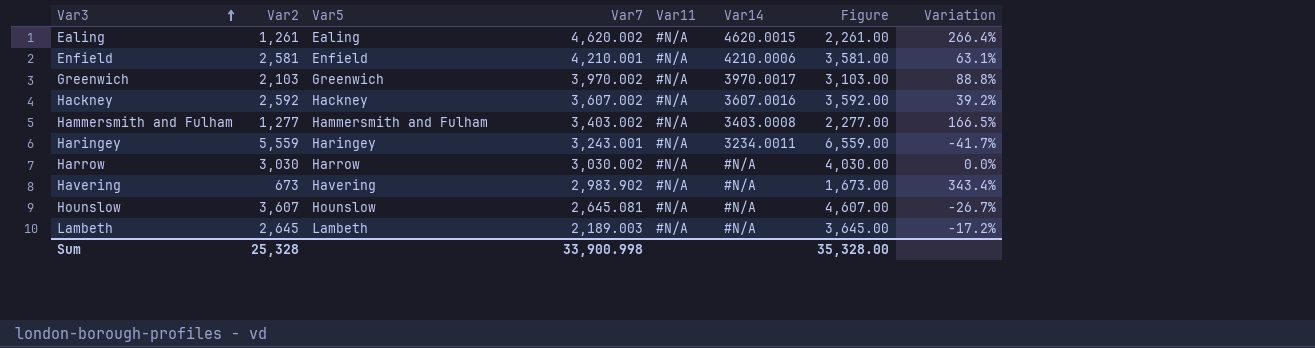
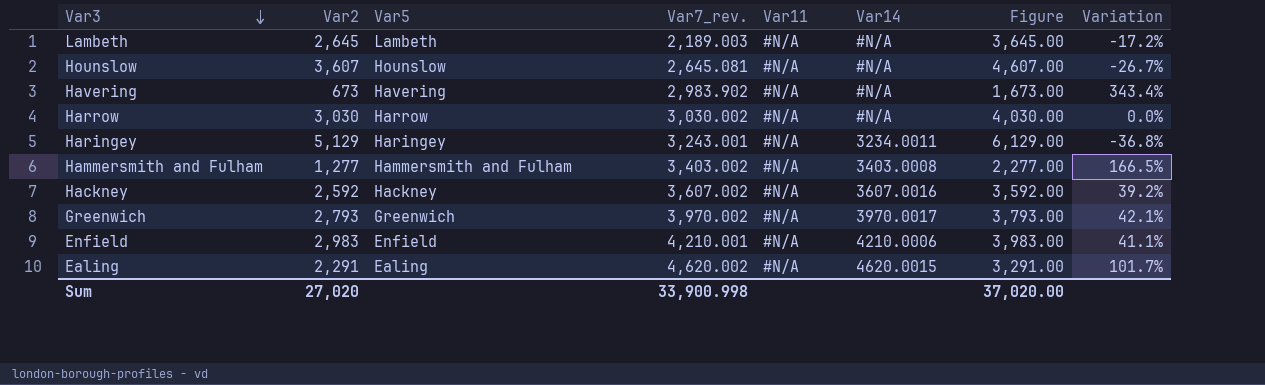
row order: Var3 ascending -> Var3 descending
column name: Var7 -> Var7_rev.
Haringey | Var2: 5,559 -> 5,129
Haringey | Figure: 6,559.00 -> 6,129.00
Haringey | Variation: -41.7% -> -36.8%
Greenwich | Var2: 2,103 -> 2,793
Greenwich | Figure: 3,103.00 -> 3,793.00
Greenwich | Variation: 88.8% -> 42.1%
Enfield | Var2: 2,581 -> 2,983
Enfield | Figure: 3,581.00 -> 3,983.00
Enfield | Variation: 63.1% -> 41.1%
Ealing | Var2: 1,261 -> 2,291
Ealing | Figure: 2,261.00 -> 3,291.00
Ealing | Variation: 266.4% -> 101.7%
Sum | Var2: 25,328 -> 27,020
Sum | Figure: 35,328.00 -> 37,020.00

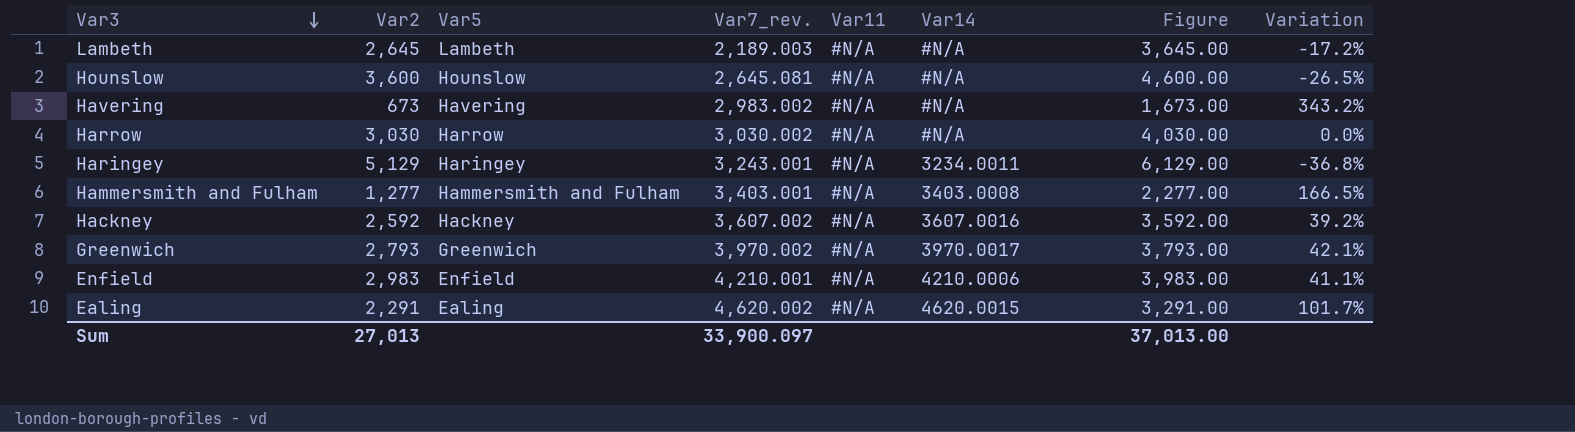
Hounslow | Var2: 3,607 -> 3,600
Hounslow | Figure: 4,607.00 -> 4,600.00
Hounslow | Variation: -26.7% -> -26.5%
Havering | Var7_rev.: 2,983.902 -> 2,983.002
Havering | Variation: 343.4% -> 343.2%
Hammersmith and Fulham | Var7_rev.: 3,403.002 -> 3,403.001
Sum | Var2: 27,020 -> 27,013
Sum | Var7_rev.: 33,900.998 -> 33,900.097
Sum | Figure: 37,020.00 -> 37,013.00

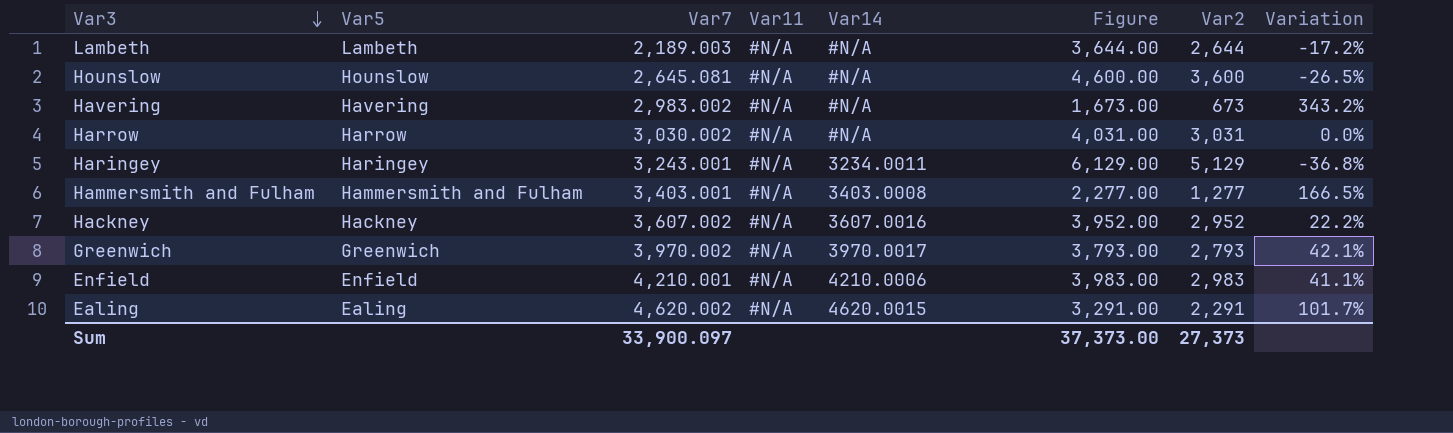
column name: Var7_rev. -> Var7
column Var2 | position: 2 -> 7
Lambeth | Figure: 3,645.00 -> 3,644.00
Lambeth | Var2: 2,645 -> 2,644
Harrow | Figure: 4,030.00 -> 4,031.00
Harrow | Var2: 3,030 -> 3,031
Hackney | Figure: 3,592.00 -> 3,952.00
Hackney | Var2: 2,592 -> 2,952
Hackney | Variation: 39.2% -> 22.2%
Sum | Figure: 37,013.00 -> 37,373.00
Sum | Var2: 27,013 -> 27,373

